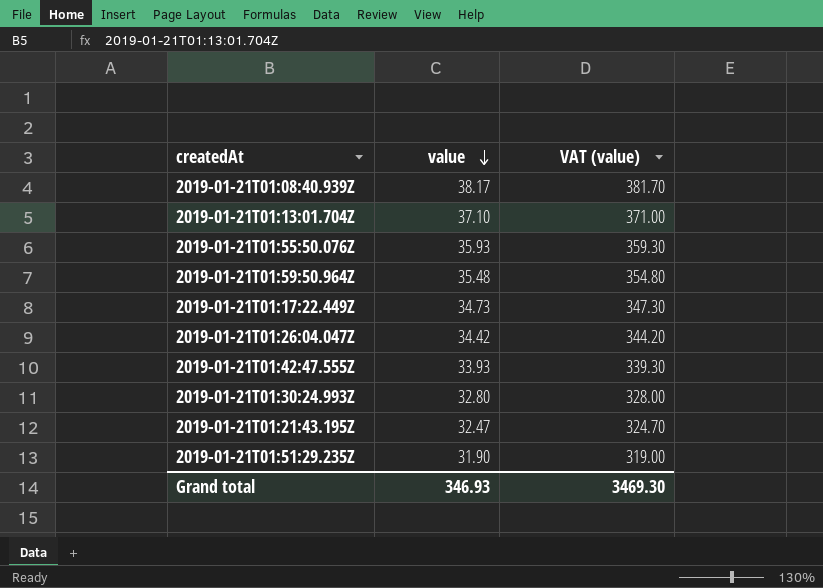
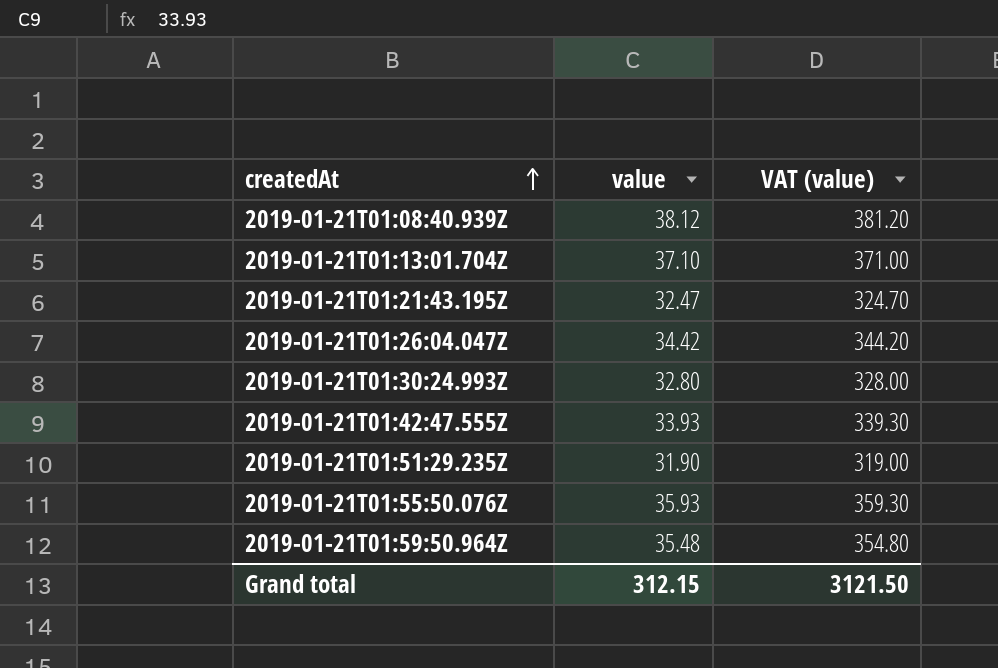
row order: value descending -> createdAt ascending
row 2019-01-21T01:17:22.449Z: 34.73 | 347.30 -> none
2019-01-21T01:08:40.939Z | value: 38.17 -> 38.12
2019-01-21T01:08:40.939Z | VAT (value): 381.70 -> 381.20
Grand total | value: 346.93 -> 312.15
Grand total | VAT (value): 3469.30 -> 3121.50

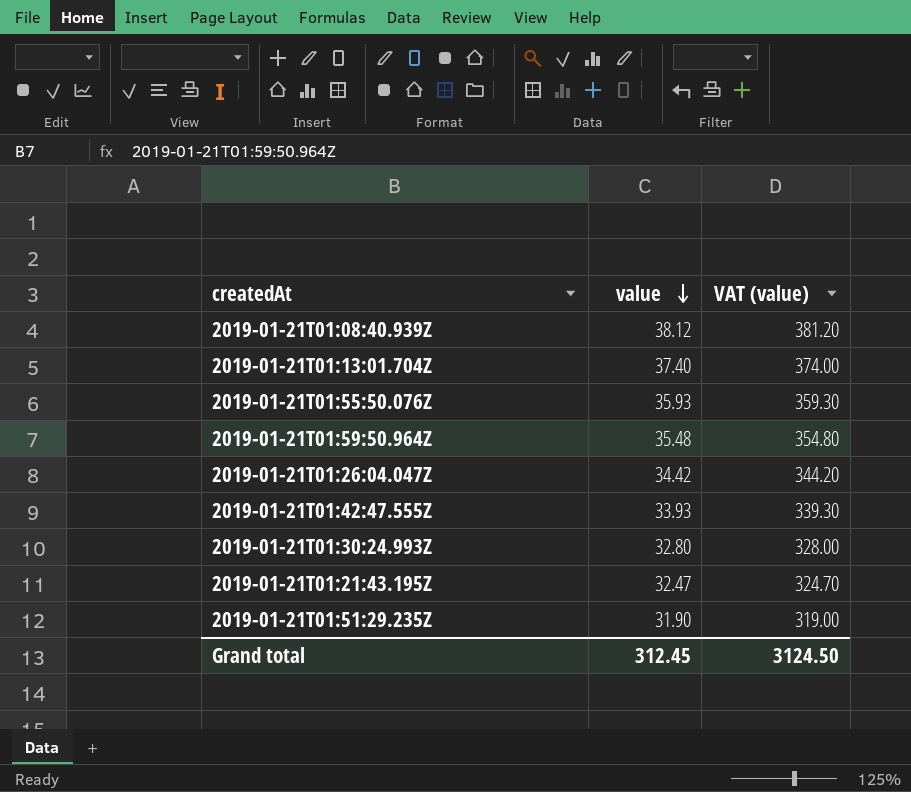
row order: createdAt ascending -> value descending
2019-01-21T01:13:01.704Z | value: 37.10 -> 37.40
2019-01-21T01:13:01.704Z | VAT (value): 371.00 -> 374.00
Grand total | value: 312.15 -> 312.45
Grand total | VAT (value): 3121.50 -> 3124.50

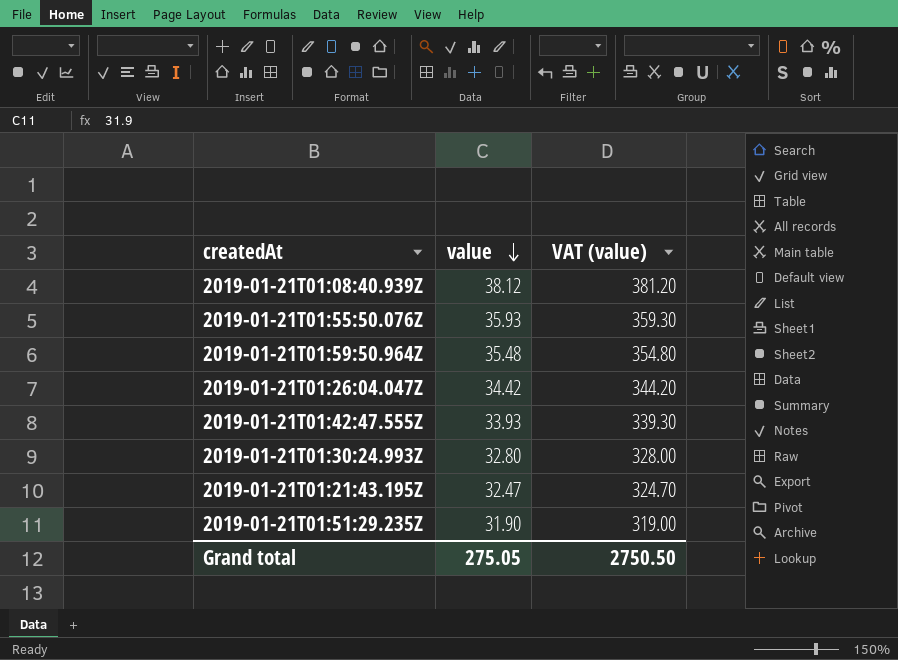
row 2019-01-21T01:13:01.704Z: 37.40 | 374.00 -> none
Grand total | value: 312.45 -> 275.05
Grand total | VAT (value): 3124.50 -> 2750.50

